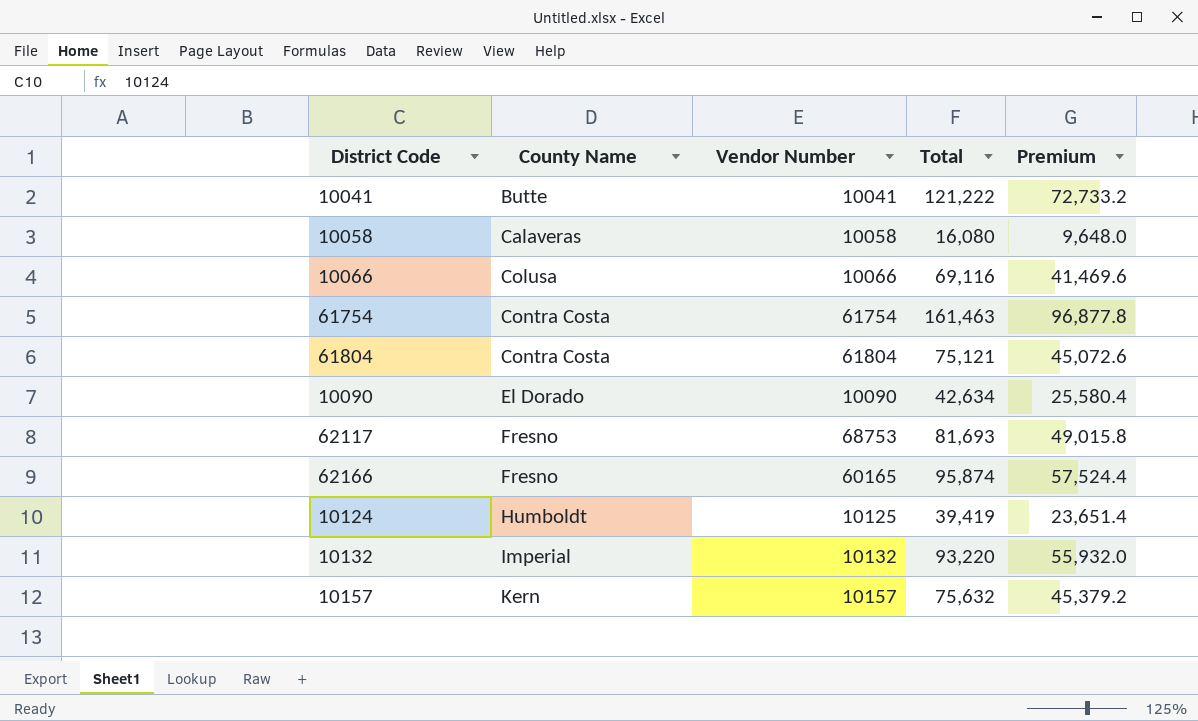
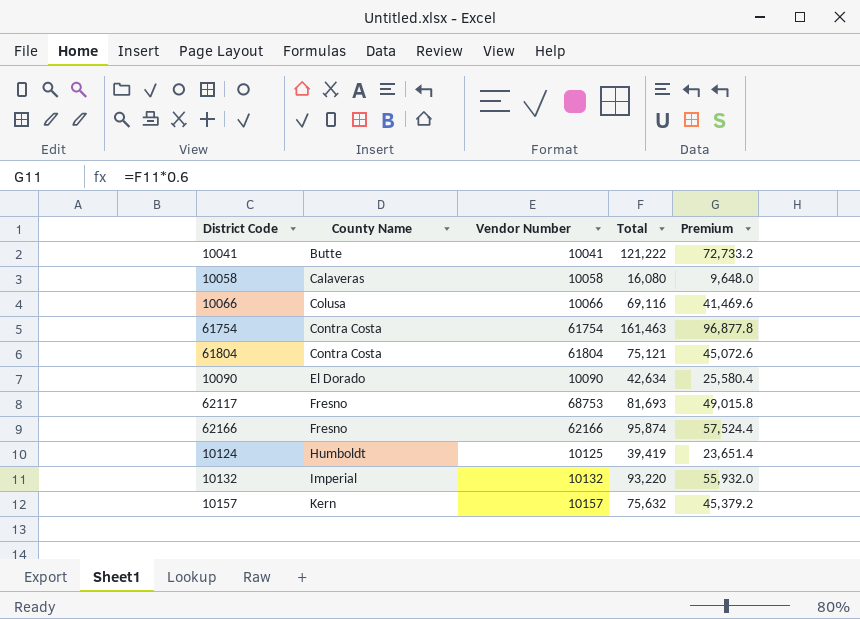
62166 | Vendor Number: 60165 -> 62166

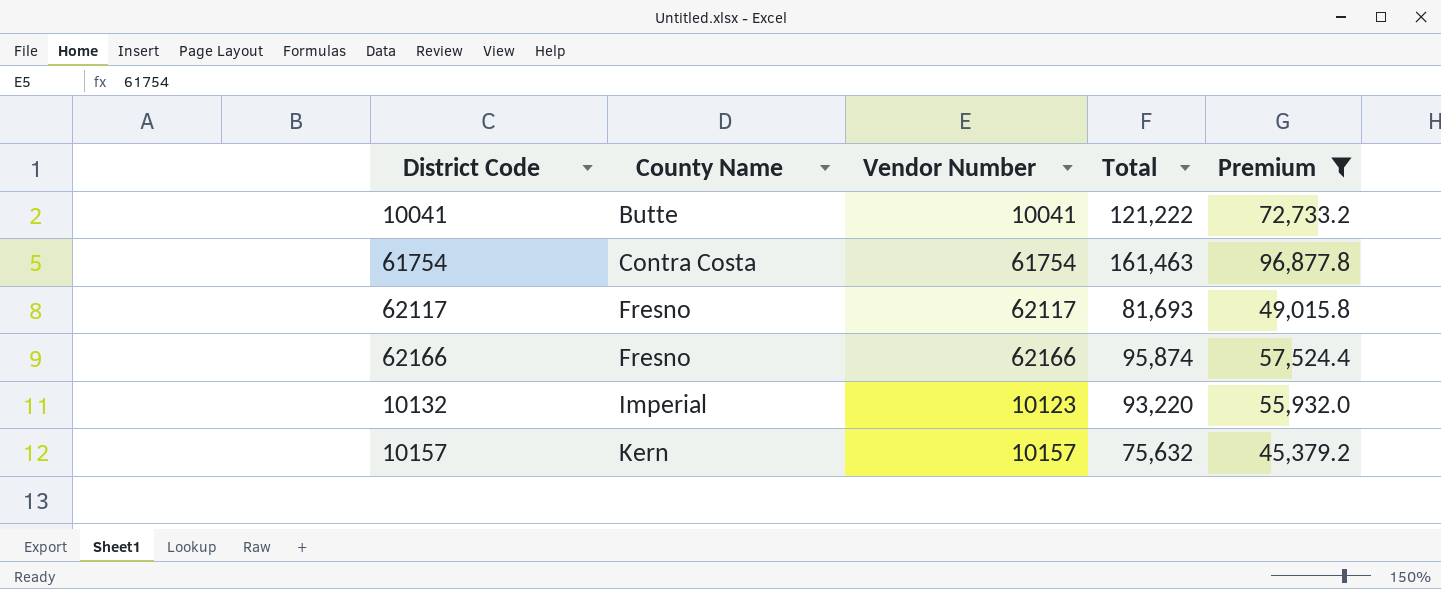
filter: none -> Premium >= 45,379.2
62117 | Vendor Number: 68753 -> 62117
10132 | Vendor Number: 10132 -> 10123

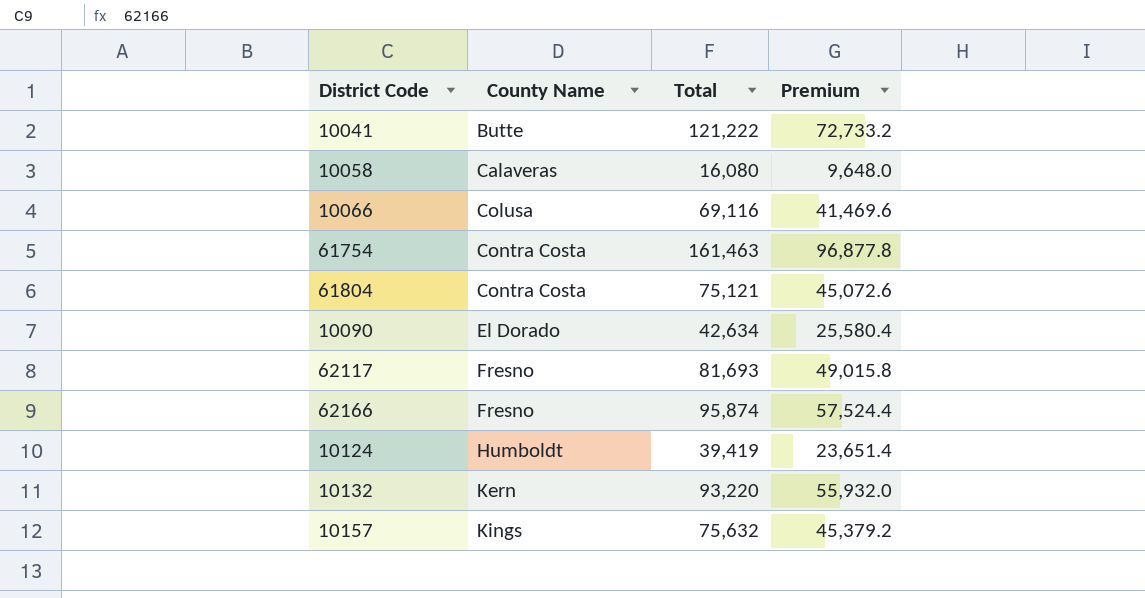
filter: Premium >= 45,379.2 -> none
column Vendor Number | position: 3 -> none
10132 | County Name: Imperial -> Kern
10157 | County Name: Kern -> Kings

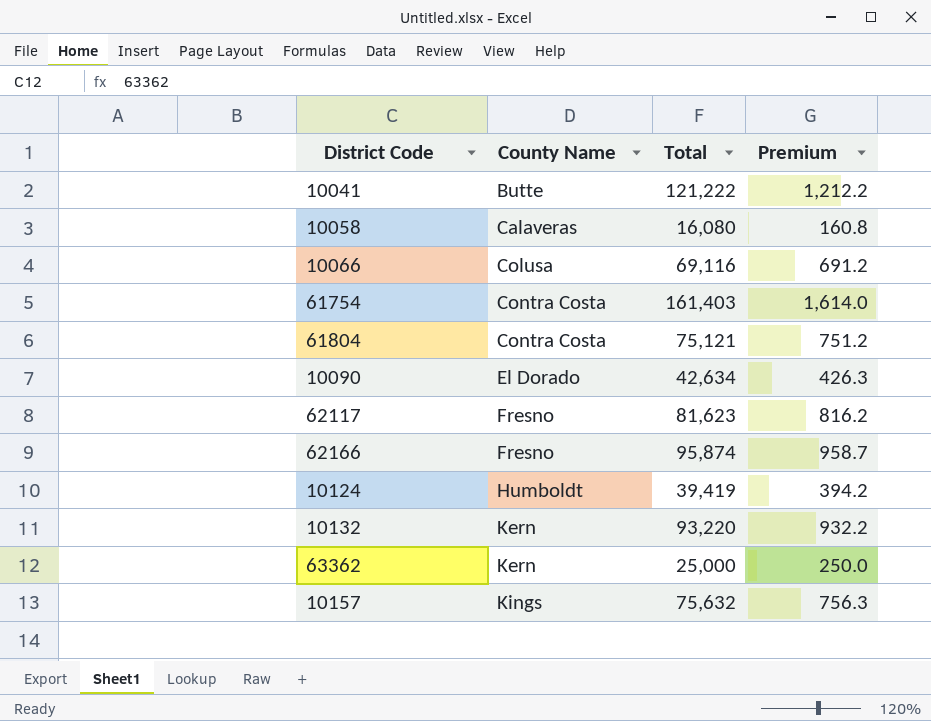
column Premium | formula: [Total] * 0.6 -> [Total] * 0.01
61754 | Total: 161,463 -> 161,403
62117 | Total: 81,693 -> 81,623
row 63362: none -> Kern | 25,000 | 250.0

